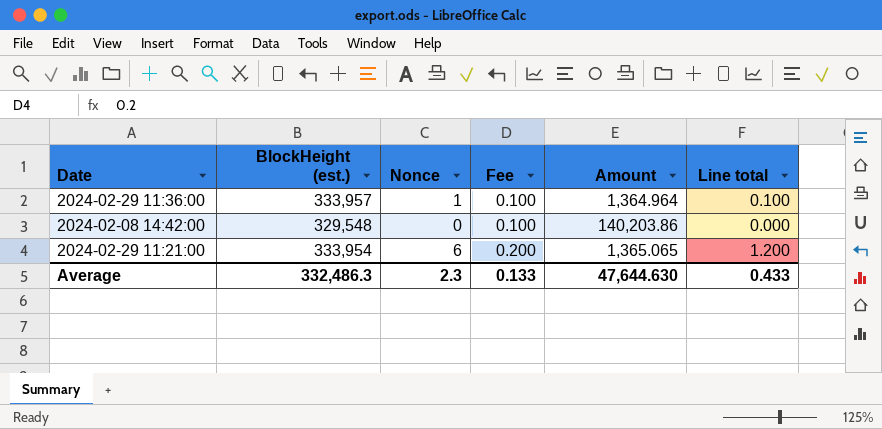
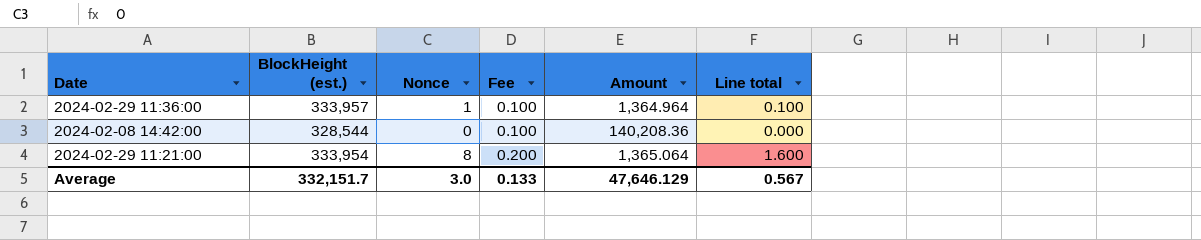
2024-02-08 14:42:00 | BlockHeight (est.): 329,548 -> 328,544
2024-02-08 14:42:00 | Amount: 140,203.86 -> 140,208.36
2024-02-29 11:21:00 | Nonce: 6 -> 8
2024-02-29 11:21:00 | Amount: 1,365.065 -> 1,365.064
2024-02-29 11:21:00 | Line total: 1.200 -> 1.600
Average | BlockHeight (est.): 332,486.3 -> 332,151.7
Average | Nonce: 2.3 -> 3.0
Average | Amount: 47,644.630 -> 47,646.129
Average | Line total: 0.433 -> 0.567

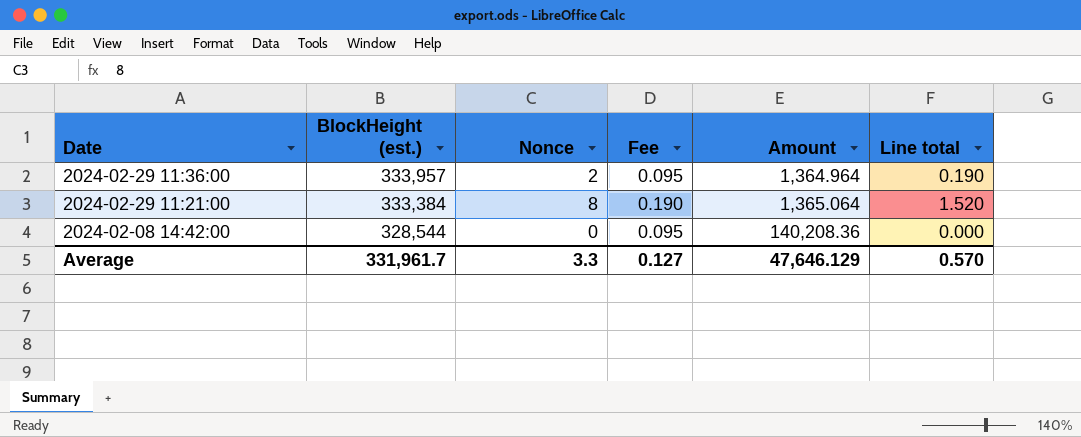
row order: Fee ascending -> Date descending
2024-02-29 11:36:00 | Nonce: 1 -> 2
2024-02-29 11:36:00 | Fee: 0.100 -> 0.095
2024-02-29 11:36:00 | Line total: 0.100 -> 0.190
2024-02-29 11:21:00 | BlockHeight (est.): 333,954 -> 333,384
2024-02-29 11:21:00 | Fee: 0.200 -> 0.190
2024-02-29 11:21:00 | Line total: 1.600 -> 1.520
2024-02-08 14:42:00 | Fee: 0.100 -> 0.095
Average | BlockHeight (est.): 332,151.7 -> 331,961.7
Average | Nonce: 3.0 -> 3.3
Average | Fee: 0.133 -> 0.127
Average | Line total: 0.567 -> 0.570

